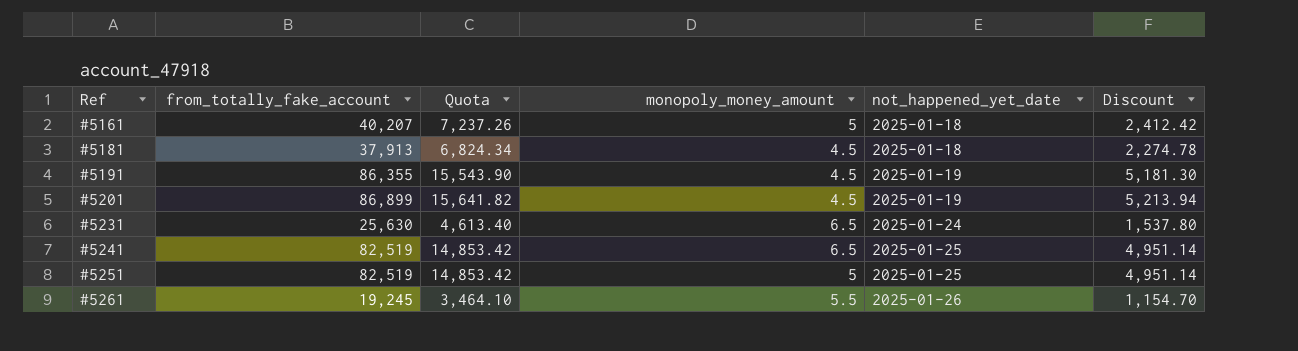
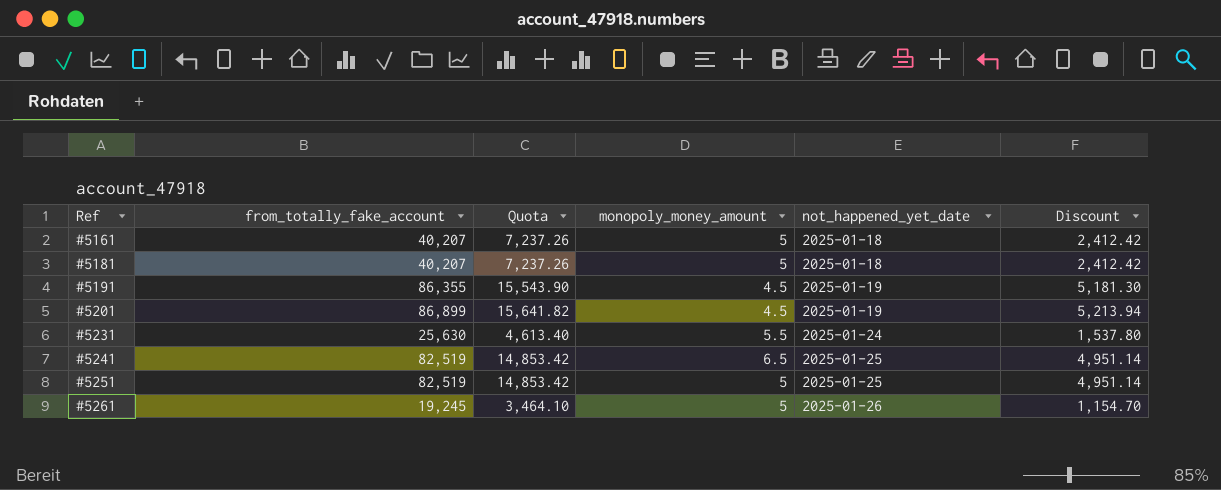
#5181 | from_totally_fake_account: 37,913 -> 40,207
#5181 | Quota: 6,824.34 -> 7,237.26
#5181 | monopoly_money_amount: 4.5 -> 5
#5181 | Discount: 2,274.78 -> 2,412.42
#5231 | monopoly_money_amount: 6.5 -> 5.5
#5261 | monopoly_money_amount: 5.5 -> 5

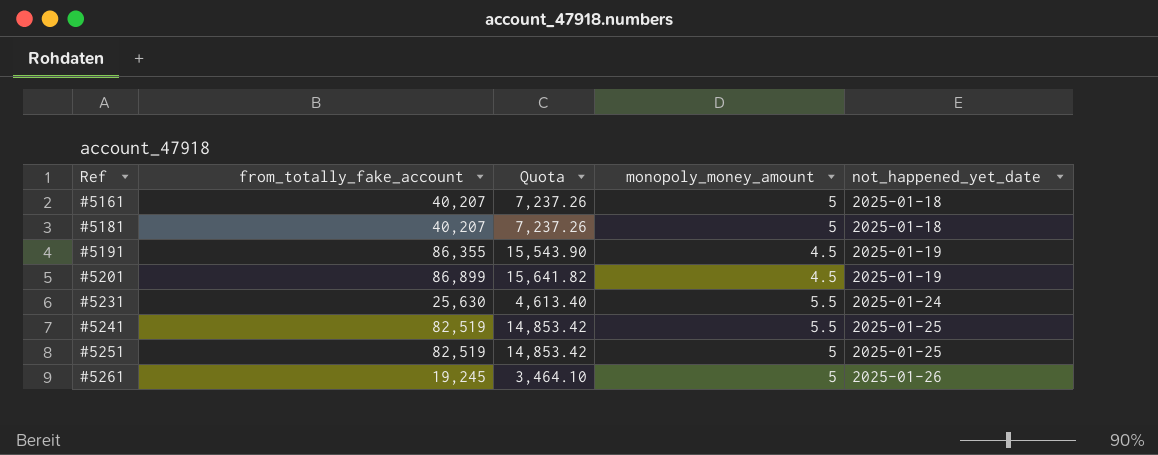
column Discount | formula: [from_totally_fake_account] * 0.06 -> none
#5241 | monopoly_money_amount: 6.5 -> 5.5

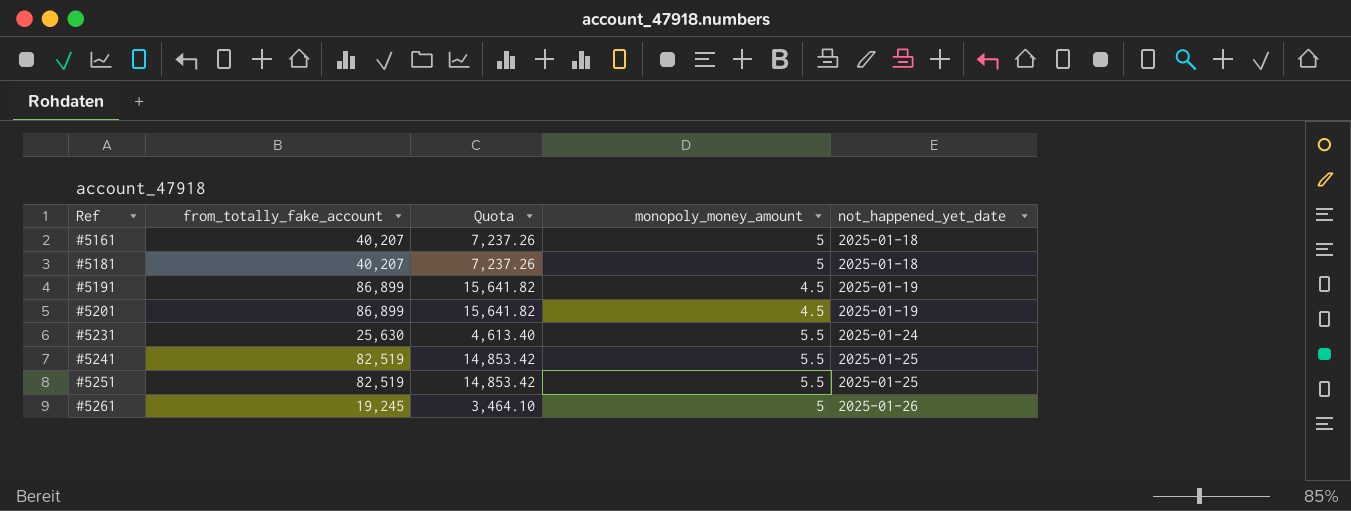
#5191 | from_totally_fake_account: 86,355 -> 86,899
#5191 | Quota: 15,543.90 -> 15,641.82
#5251 | monopoly_money_amount: 5 -> 5.5

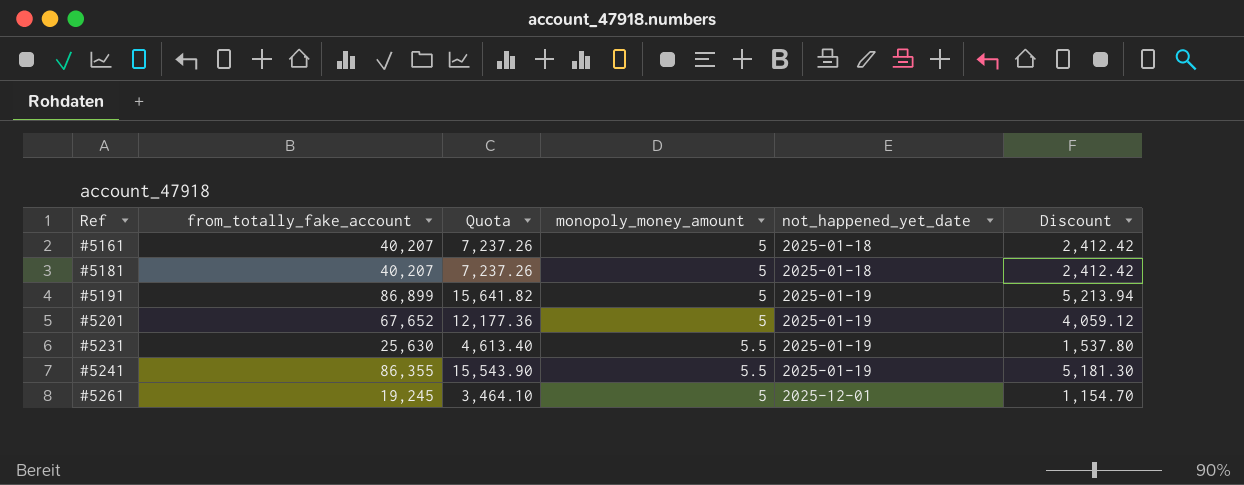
column Discount | formula: none -> [from_totally_fake_account] * 0.06
row #5251: 82,519 | 14,853.42 | 5.5 | 2025-01-25 -> none
#5191 | monopoly_money_amount: 4.5 -> 5
#5201 | from_totally_fake_account: 86,899 -> 67,652
#5201 | Quota: 15,641.82 -> 12,177.36
#5201 | monopoly_money_amount: 4.5 -> 5
#5231 | not_happened_yet_date: 2025-01-24 -> 2025-01-19
#5241 | from_totally_fake_account: 82,519 -> 86,355
#5241 | Quota: 14,853.42 -> 15,543.90
#5241 | not_happened_yet_date: 2025-01-25 -> 2025-01-19
#5261 | not_happened_yet_date: 2025-01-26 -> 2025-12-01

